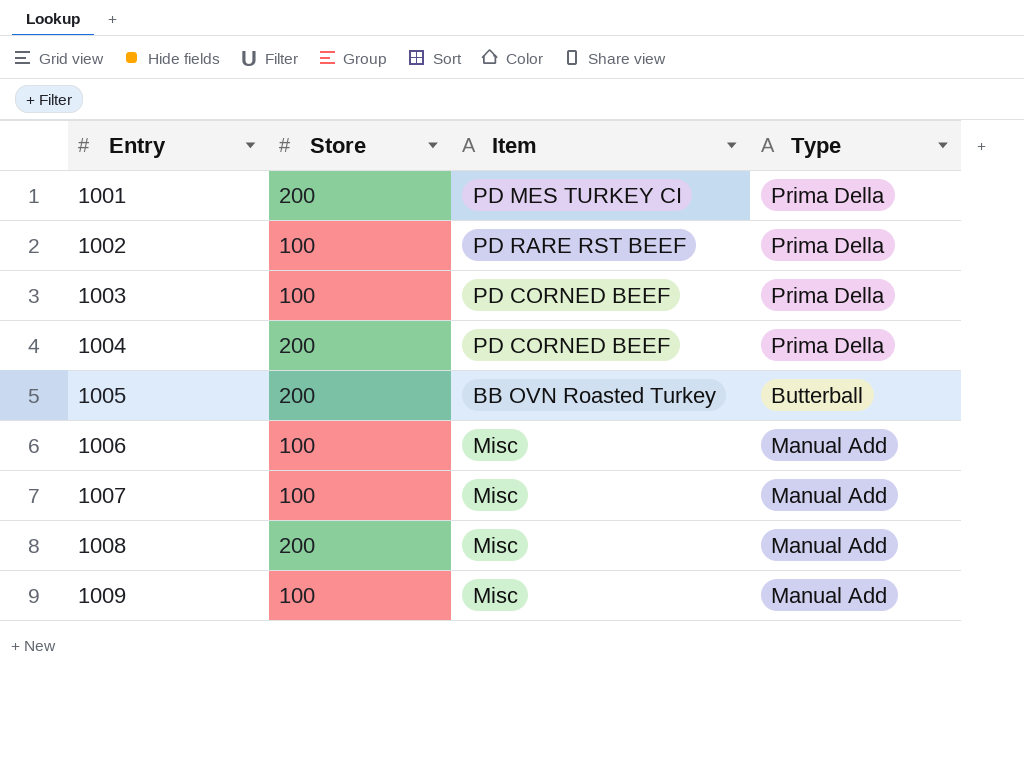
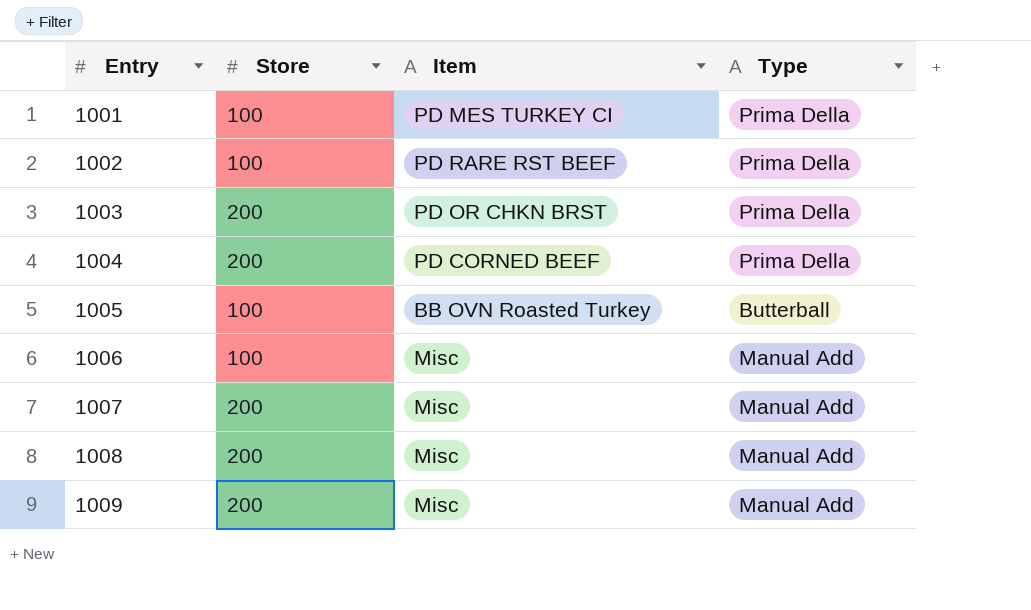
1001 | Store: 200 -> 100
1003 | Store: 100 -> 200
1003 | Item: PD CORNED BEEF -> PD OR CHKN BRST
1005 | Store: 200 -> 100
1007 | Store: 100 -> 200
1009 | Store: 100 -> 200

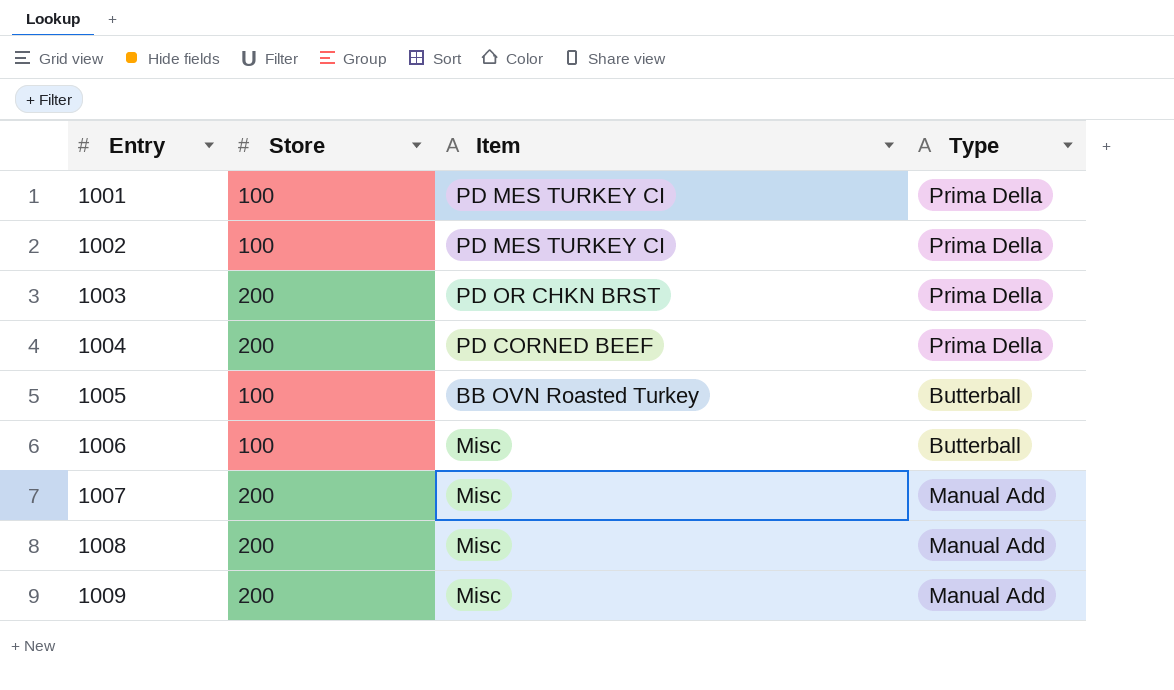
1002 | Item: PD RARE RST BEEF -> PD MES TURKEY CI
1006 | Type: Manual Add -> Butterball

